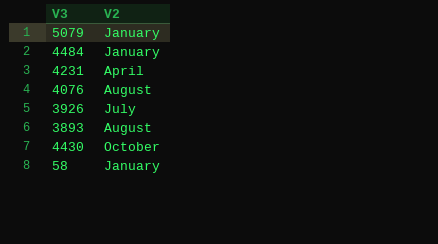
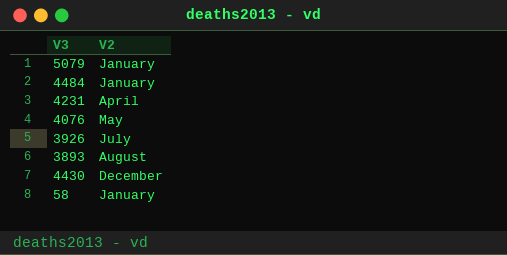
4076 | V2: August -> May
4430 | V2: October -> December

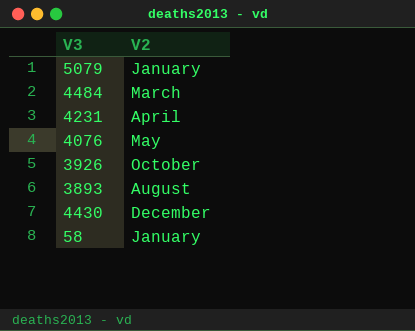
4484 | V2: January -> March
3926 | V2: July -> October

